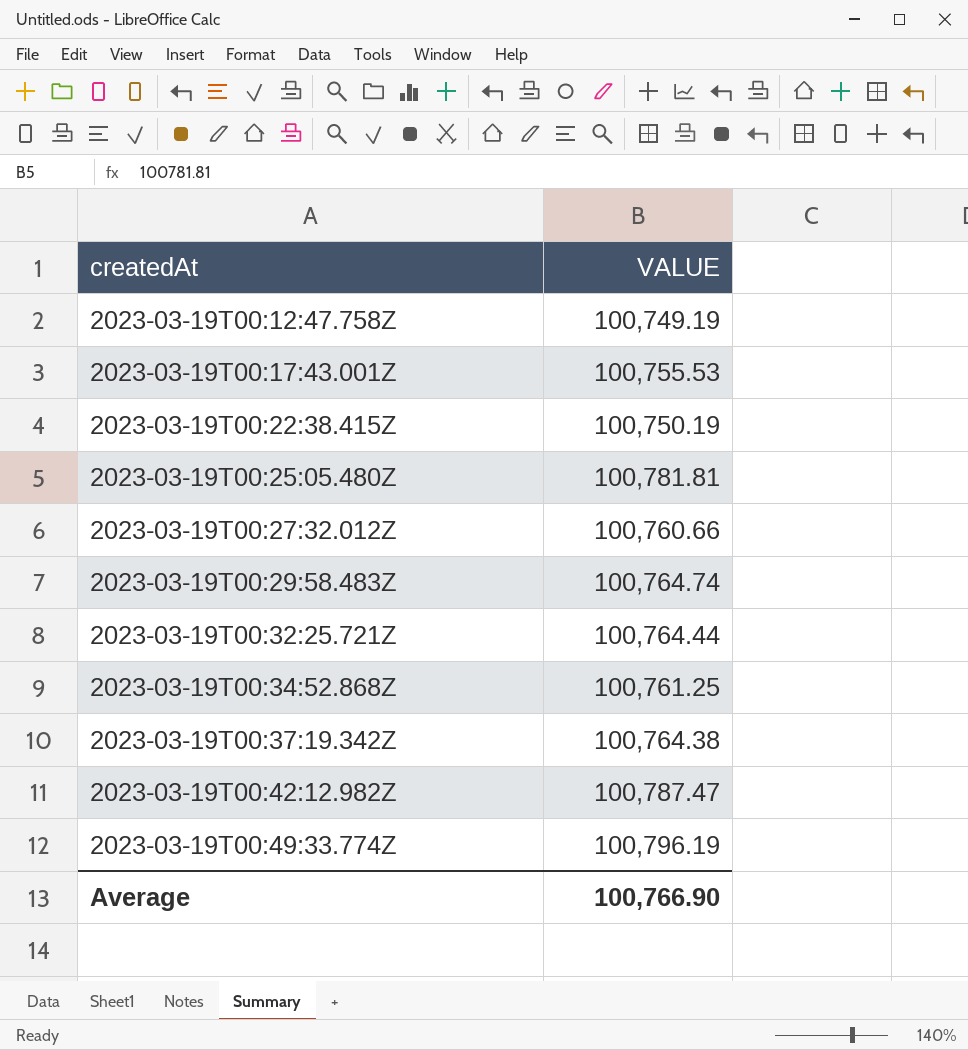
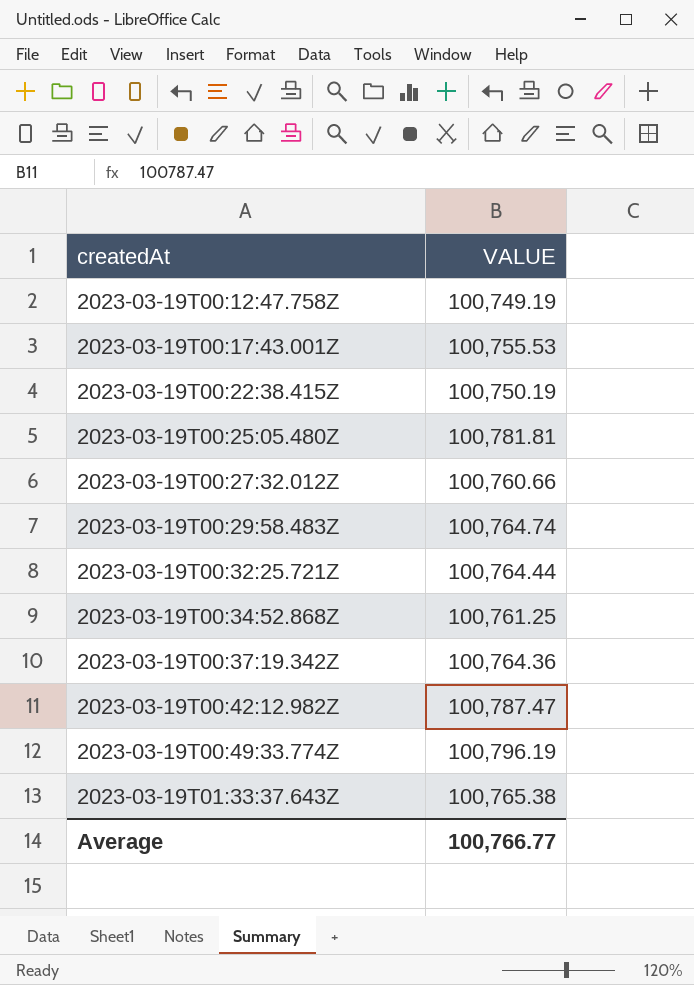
2023-03-19T00:37:19.342Z | VALUE: 100,764.38 -> 100,764.36
row 2023-03-19T01:33:37.643Z: none -> 100,765.38
Average | VALUE: 100,766.90 -> 100,766.77

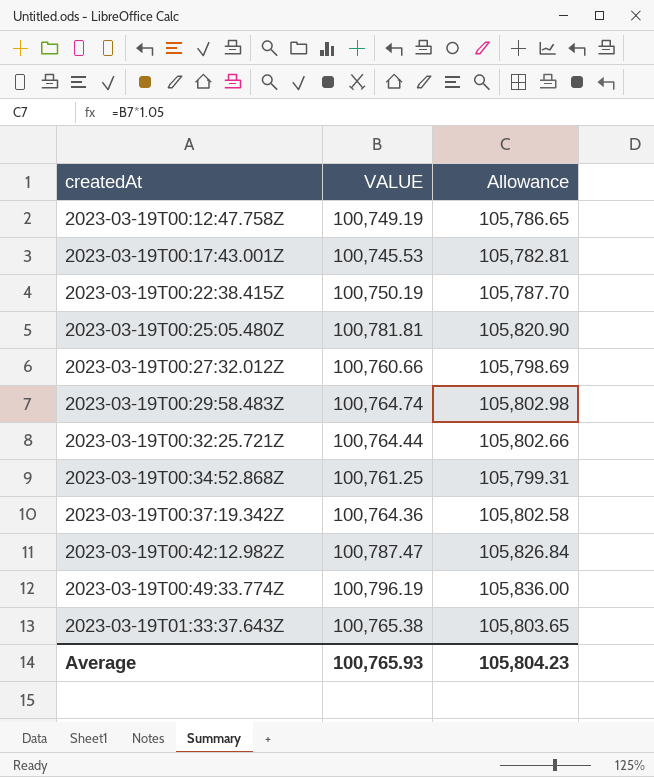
column Allowance | formula: none -> [VALUE] * 1.05
2023-03-19T00:17:43.001Z | VALUE: 100,755.53 -> 100,745.53
Average | VALUE: 100,766.77 -> 100,765.93

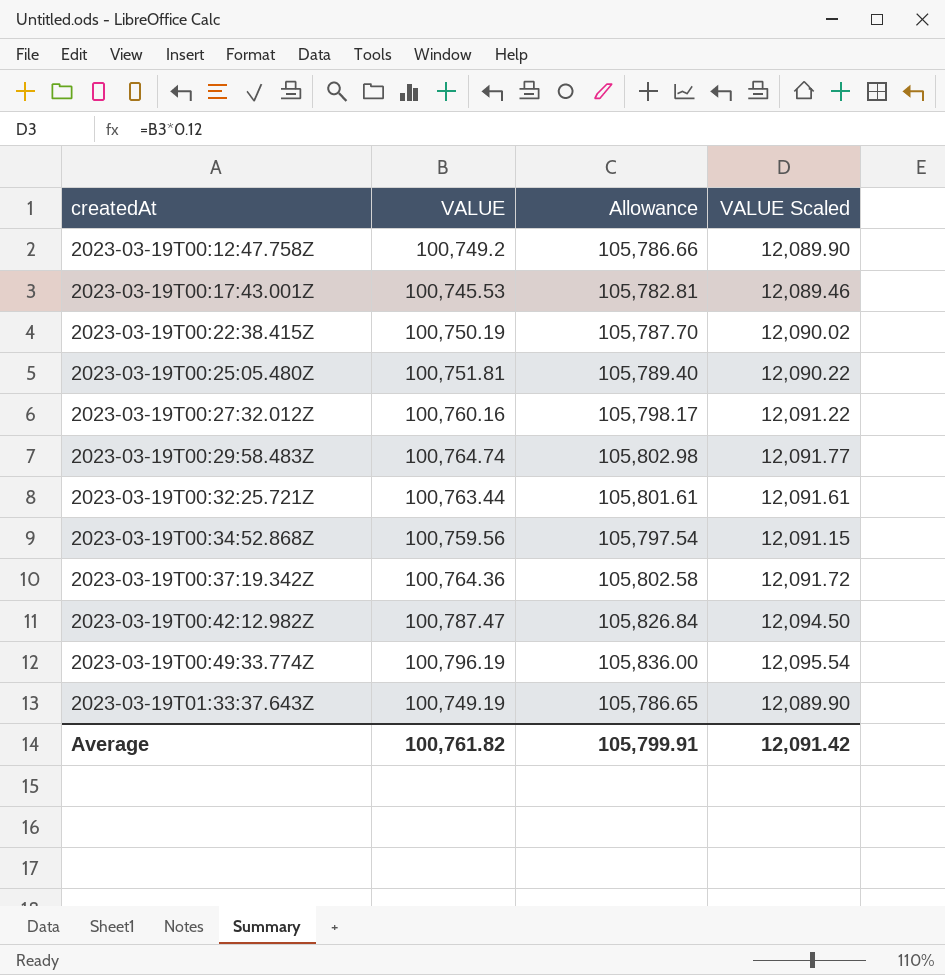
column VALUE Scaled | formula: none -> [VALUE] * 0.12
2023-03-19T00:12:47.758Z | VALUE: 100,749.19 -> 100,749.2
2023-03-19T00:12:47.758Z | Allowance: 105,786.65 -> 105,786.66
2023-03-19T00:25:05.480Z | VALUE: 100,781.81 -> 100,751.81
2023-03-19T00:25:05.480Z | Allowance: 105,820.90 -> 105,789.40
2023-03-19T00:27:32.012Z | VALUE: 100,760.66 -> 100,760.16
2023-03-19T00:27:32.012Z | Allowance: 105,798.69 -> 105,798.17
2023-03-19T00:32:25.721Z | VALUE: 100,764.44 -> 100,763.44
2023-03-19T00:32:25.721Z | Allowance: 105,802.66 -> 105,801.61
2023-03-19T00:34:52.868Z | VALUE: 100,761.25 -> 100,759.56
2023-03-19T00:34:52.868Z | Allowance: 105,799.31 -> 105,797.54
2023-03-19T01:33:37.643Z | VALUE: 100,765.38 -> 100,749.19
2023-03-19T01:33:37.643Z | Allowance: 105,803.65 -> 105,786.65
Average | VALUE: 100,765.93 -> 100,761.82
Average | Allowance: 105,804.23 -> 105,799.91

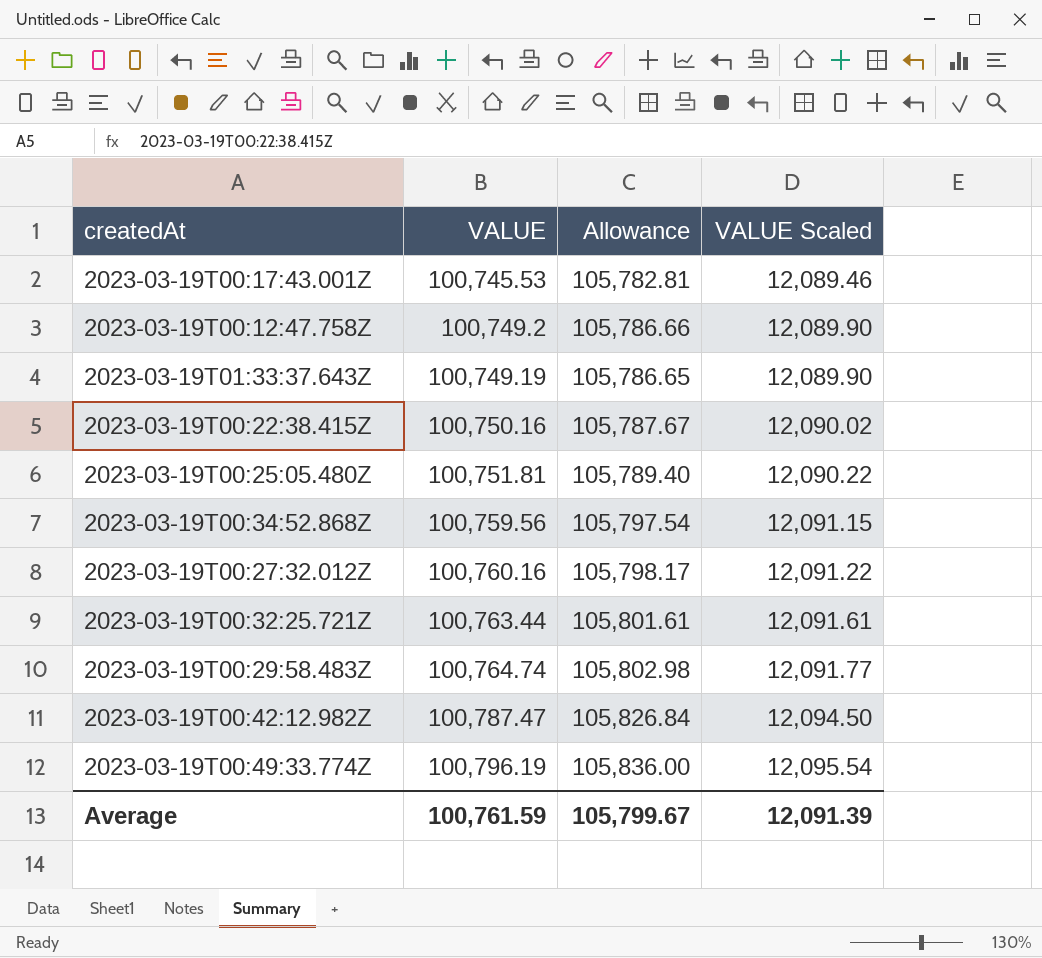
row order: createdAt ascending -> VALUE Scaled ascending
row 2023-03-19T00:37:19.342Z: 100,764.36 | 105,802.58 | 12,091.72 -> none
2023-03-19T00:22:38.415Z | VALUE: 100,750.19 -> 100,750.16
2023-03-19T00:22:38.415Z | Allowance: 105,787.70 -> 105,787.67
Average | VALUE: 100,761.82 -> 100,761.59
Average | Allowance: 105,799.91 -> 105,799.67
Average | VALUE Scaled: 12,091.42 -> 12,091.39

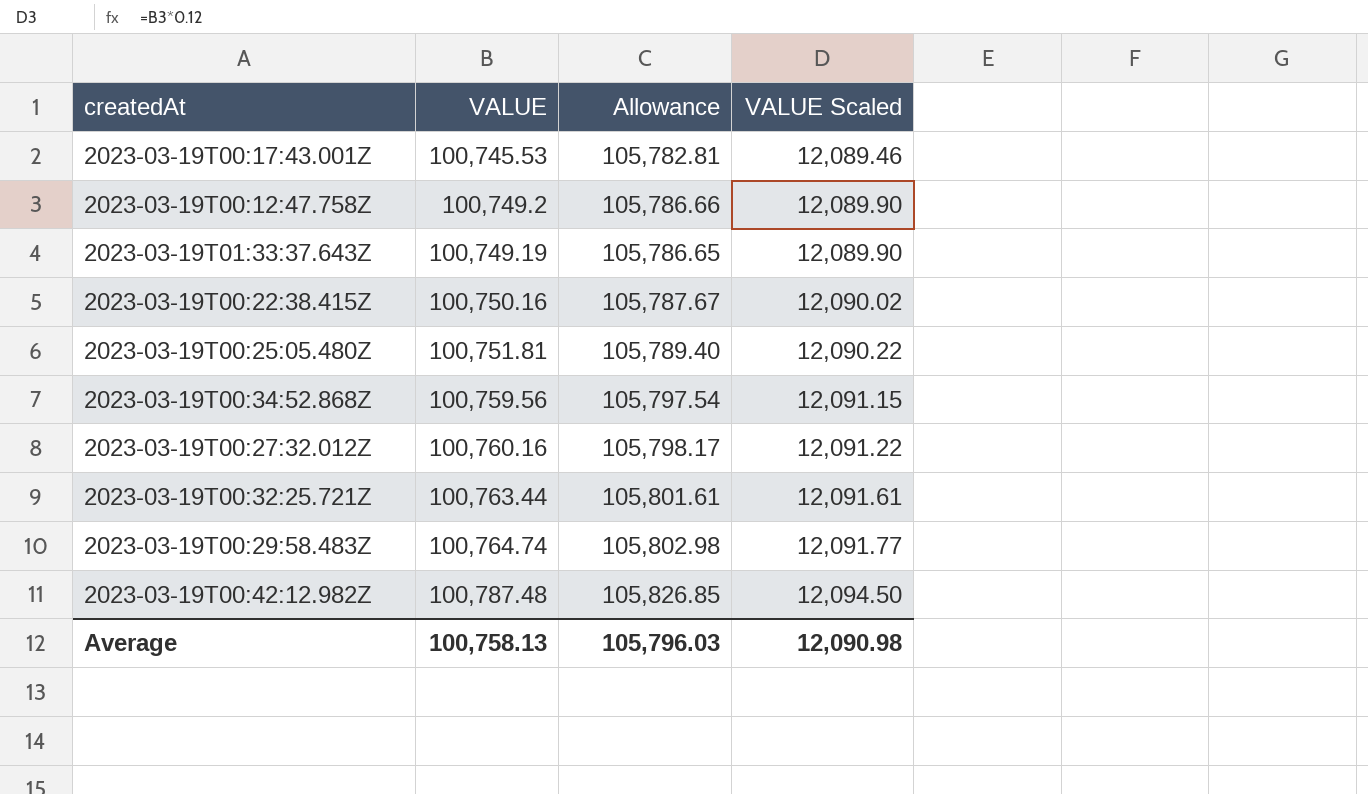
row 2023-03-19T00:49:33.774Z: 100,796.19 | 105,836.00 | 12,095.54 -> none
2023-03-19T00:42:12.982Z | VALUE: 100,787.47 -> 100,787.48
2023-03-19T00:42:12.982Z | Allowance: 105,826.84 -> 105,826.85
Average | VALUE: 100,761.59 -> 100,758.13
Average | Allowance: 105,799.67 -> 105,796.03
Average | VALUE Scaled: 12,091.39 -> 12,090.98

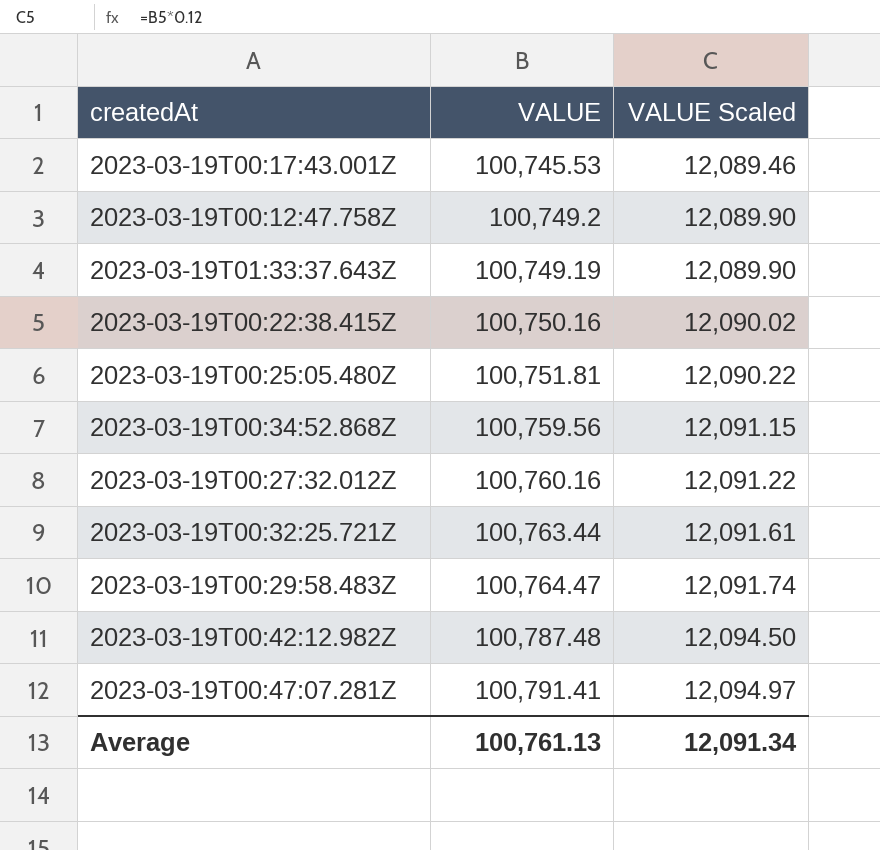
column Allowance | formula: [VALUE] * 1.05 -> none
2023-03-19T00:29:58.483Z | VALUE: 100,764.74 -> 100,764.47
2023-03-19T00:29:58.483Z | VALUE Scaled: 12,091.77 -> 12,091.74
row 2023-03-19T00:47:07.281Z: none -> 100,791.41 | 12,094.97
Average | VALUE: 100,758.13 -> 100,761.13
Average | VALUE Scaled: 12,090.98 -> 12,091.34

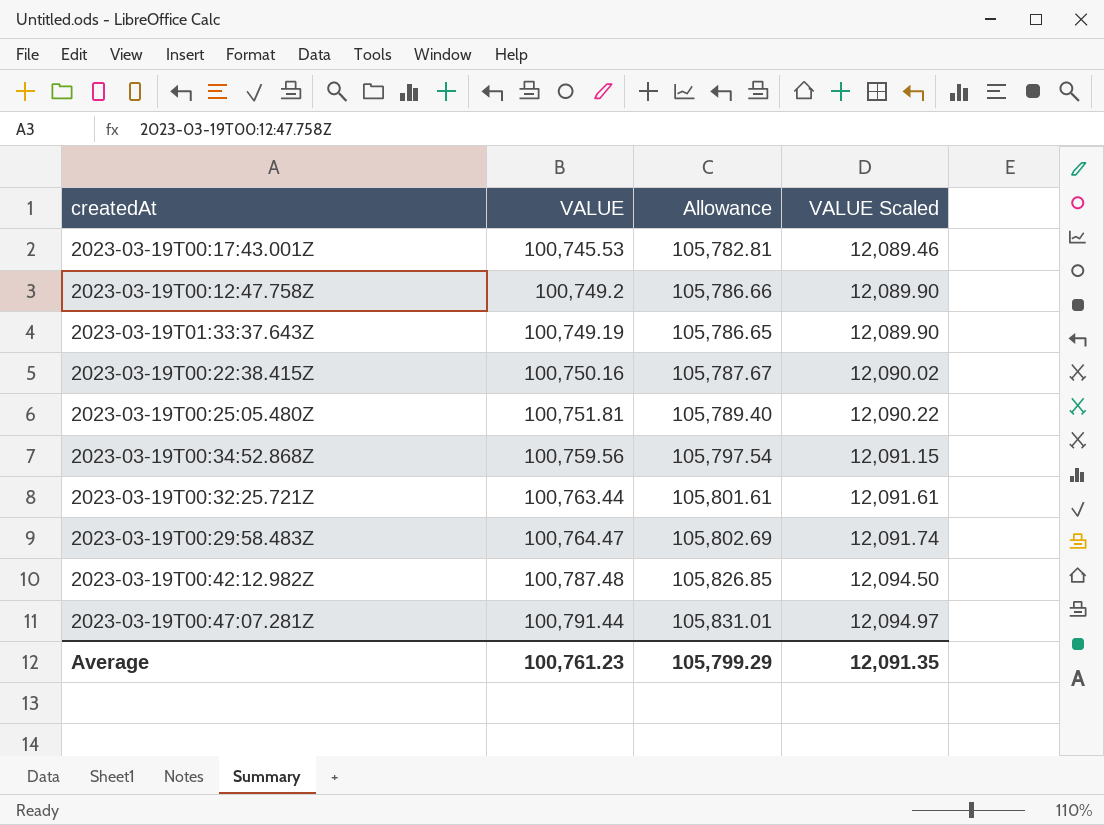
column Allowance | formula: none -> [VALUE] * 1.05
row 2023-03-19T00:27:32.012Z: 100,760.16 | 12,091.22 -> none
2023-03-19T00:47:07.281Z | VALUE: 100,791.41 -> 100,791.44
Average | VALUE: 100,761.13 -> 100,761.23
Average | VALUE Scaled: 12,091.34 -> 12,091.35

